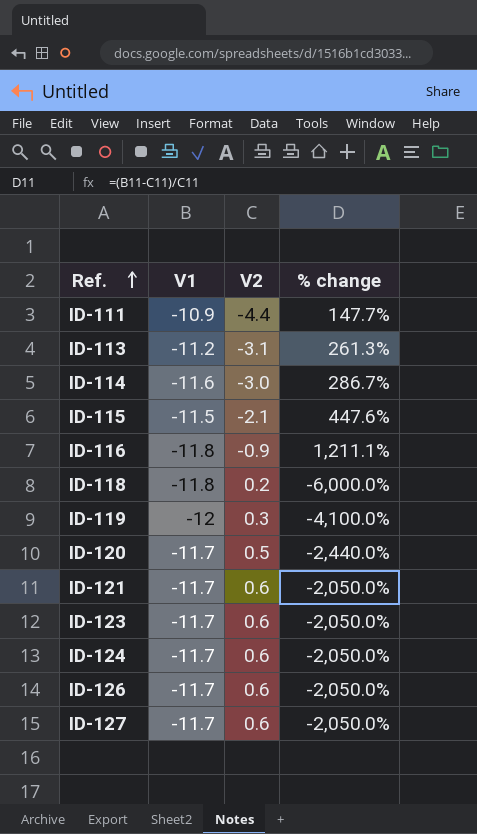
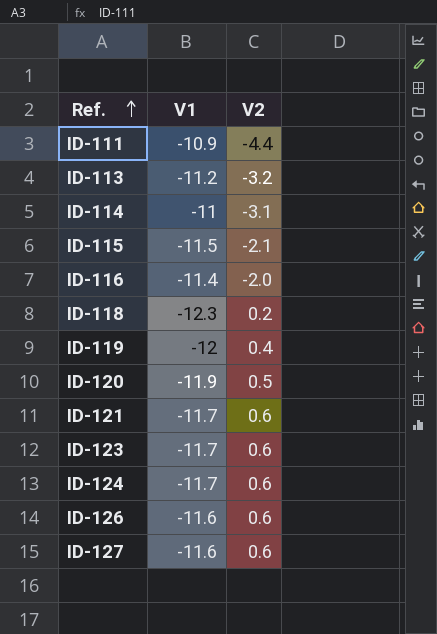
column % change | formula: ([V1] - [V2]) / [V2] -> none
ID-113 | V2: -3.1 -> -3.2
ID-114 | V1: -11.6 -> -11
ID-114 | V2: -3.0 -> -3.1
ID-116 | V1: -11.8 -> -11.4
ID-116 | V2: -0.9 -> -2.0
ID-118 | V1: -11.8 -> -12.3
ID-119 | V2: 0.3 -> 0.4
ID-120 | V1: -11.7 -> -11.9
ID-126 | V1: -11.7 -> -11.6
ID-127 | V1: -11.7 -> -11.6

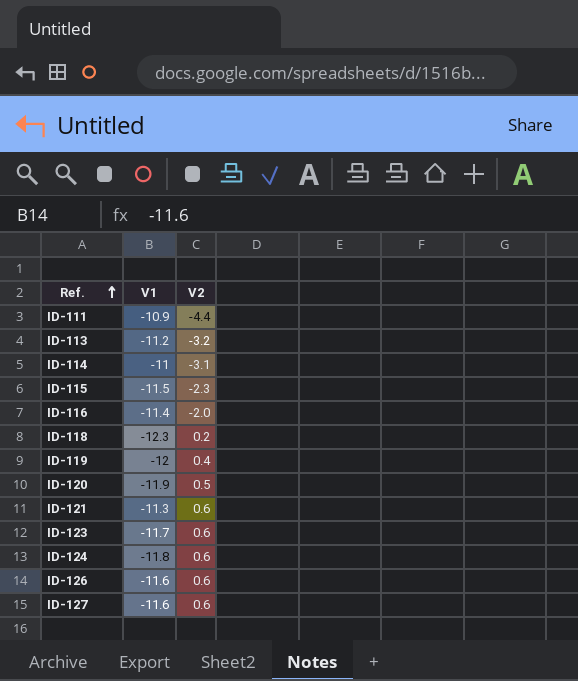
ID-115 | V2: -2.1 -> -2.3
ID-121 | V1: -11.7 -> -11.3
ID-124 | V1: -11.7 -> -11.8

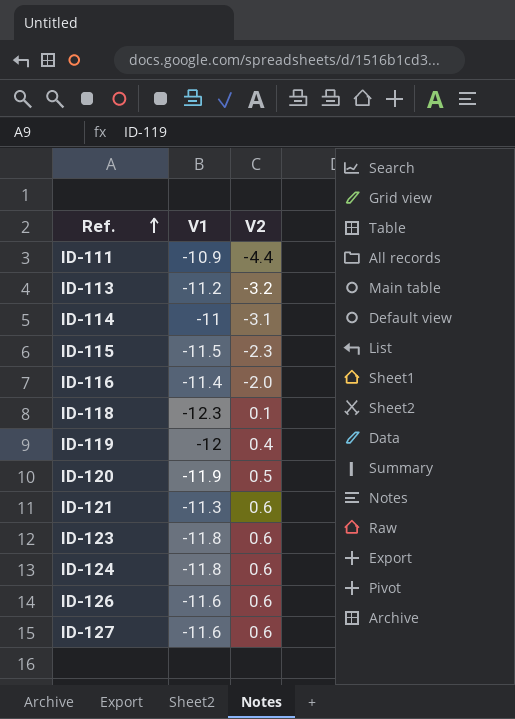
ID-118 | V2: 0.2 -> 0.1
ID-123 | V1: -11.7 -> -11.8

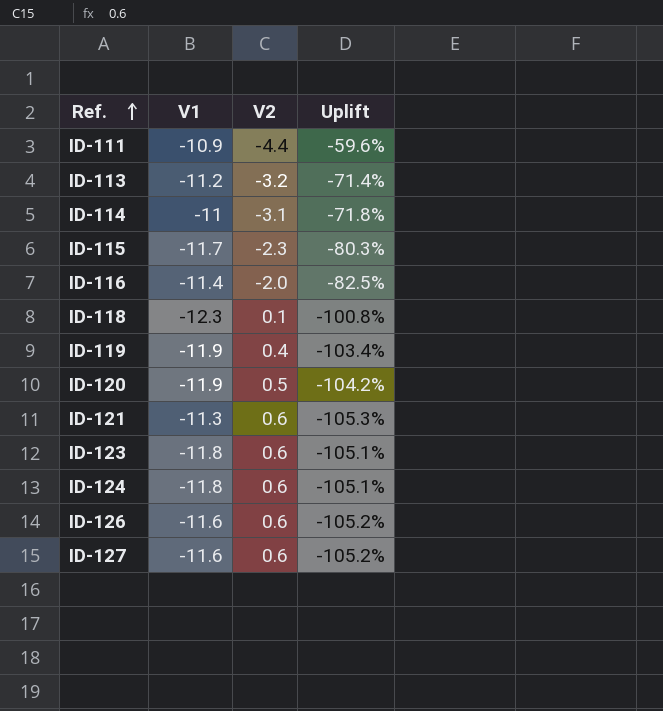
column Uplift | formula: none -> ([V2] - [V1]) / [V1]
ID-115 | V1: -11.5 -> -11.7
ID-119 | V1: -12 -> -11.9

